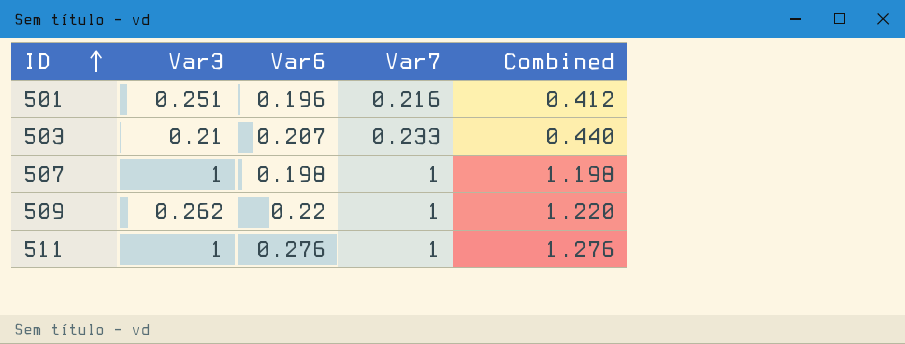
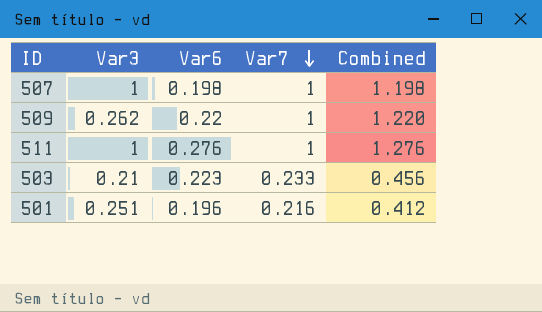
row order: ID ascending -> Var7 descending
503 | Var6: 0.207 -> 0.223
503 | Combined: 0.440 -> 0.456

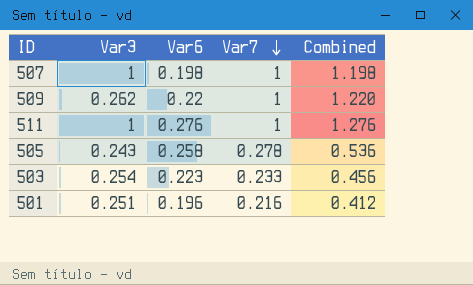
row 505: none -> 0.243 | 0.258 | 0.278 | 0.536
503 | Var3: 0.21 -> 0.254

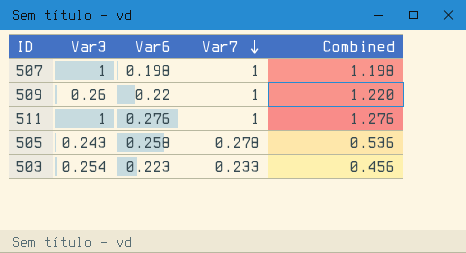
row 501: 0.251 | 0.196 | 0.216 | 0.412 -> none
509 | Var3: 0.262 -> 0.26

